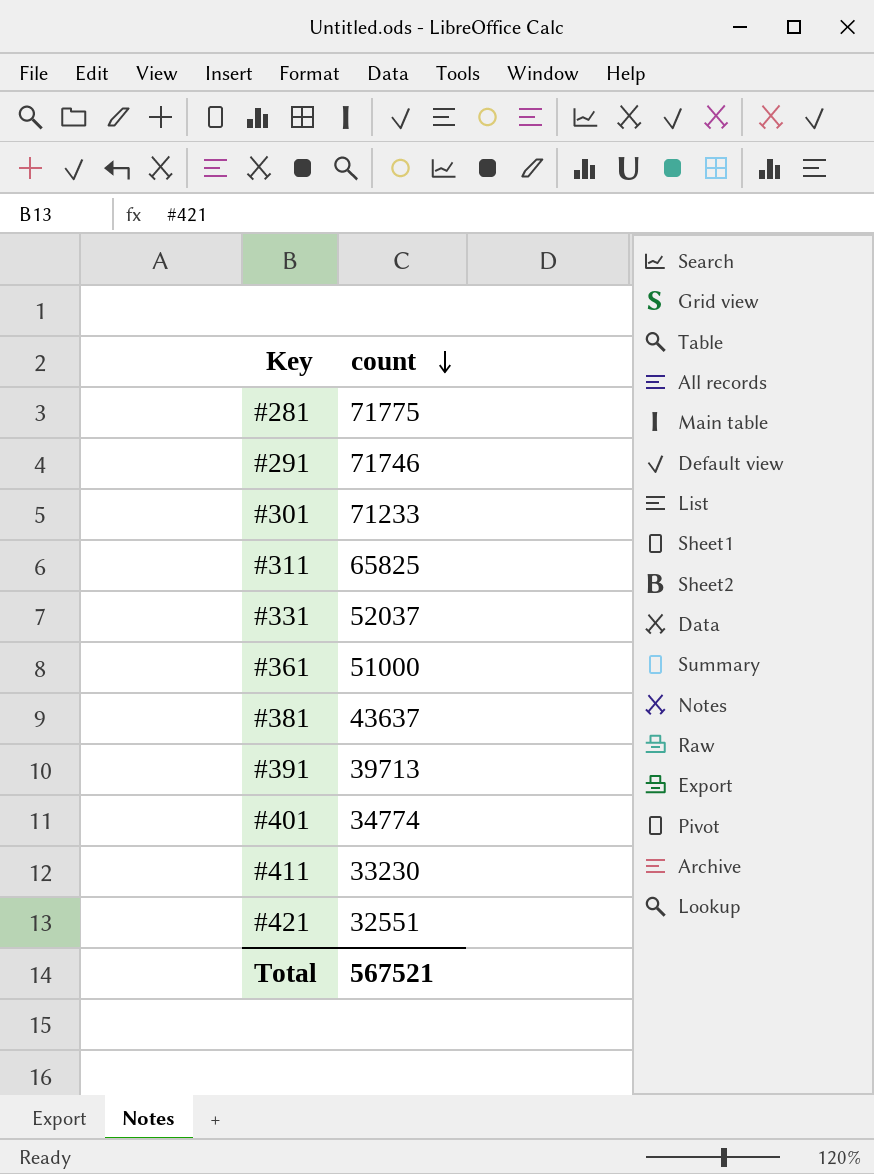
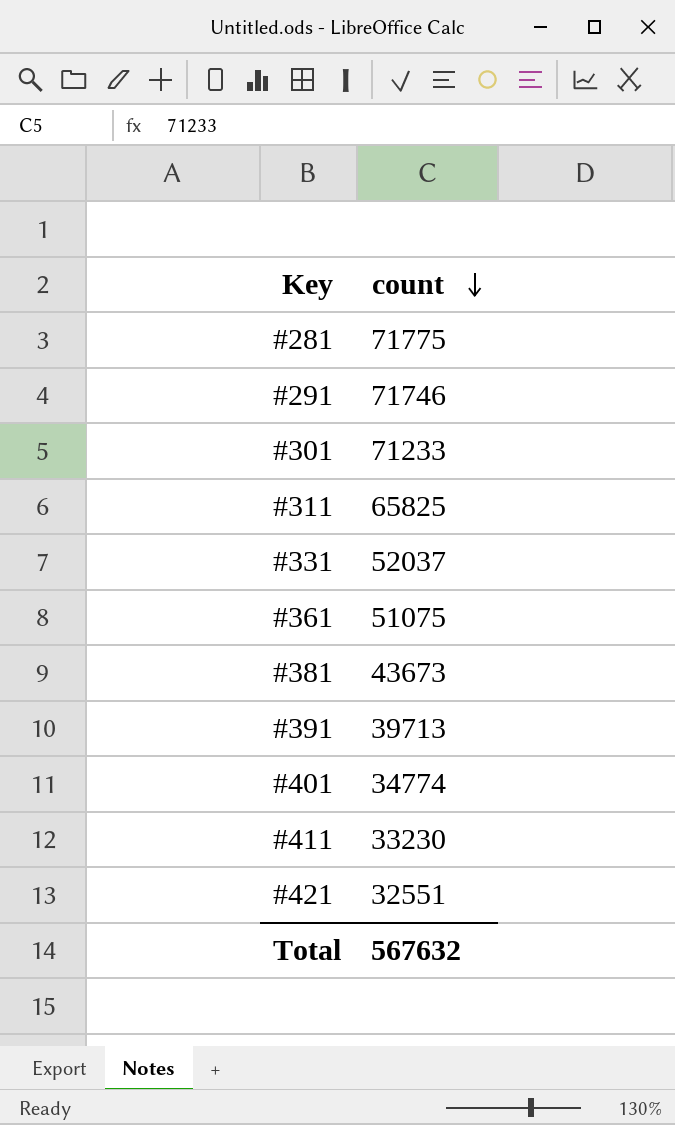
#361 | count: 51000 -> 51075
#381 | count: 43637 -> 43673
Total | count: 567521 -> 567632

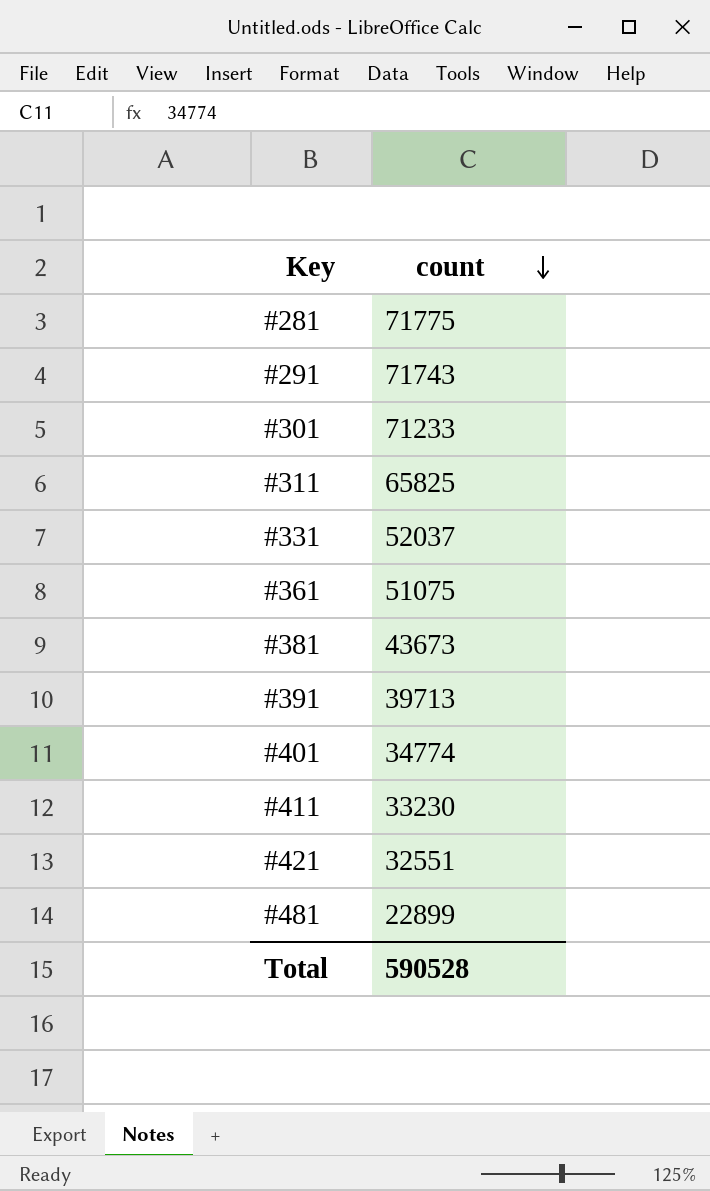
#291 | count: 71746 -> 71743
row #481: none -> 22899
Total | count: 567632 -> 590528

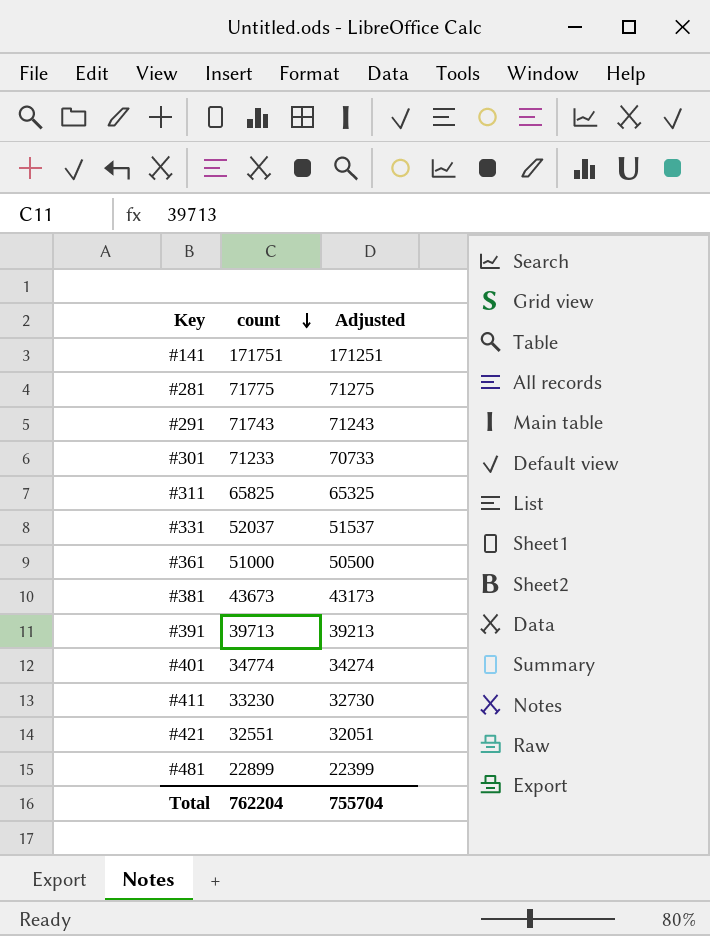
column Adjusted | formula: none -> [count] - 500
row #141: none -> 171751 | 171251
#361 | count: 51075 -> 51000
Total | count: 590528 -> 762204

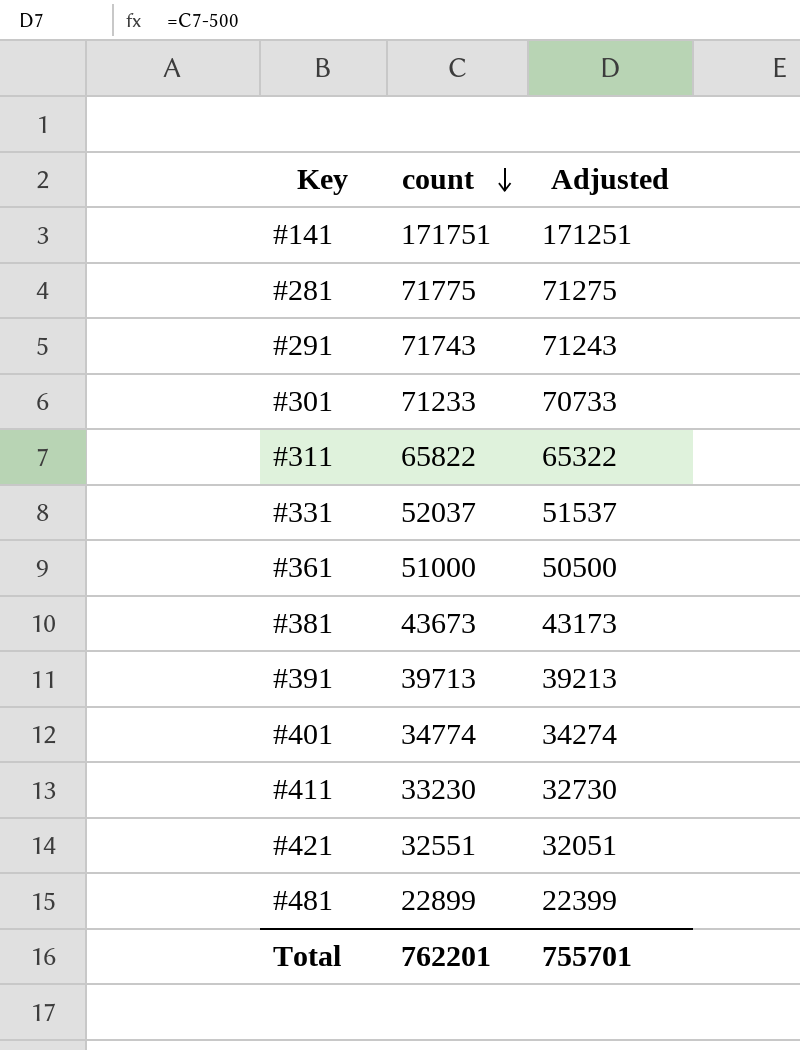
#311 | count: 65825 -> 65822
#311 | Adjusted: 65325 -> 65322
Total | count: 762204 -> 762201
Total | Adjusted: 755704 -> 755701

